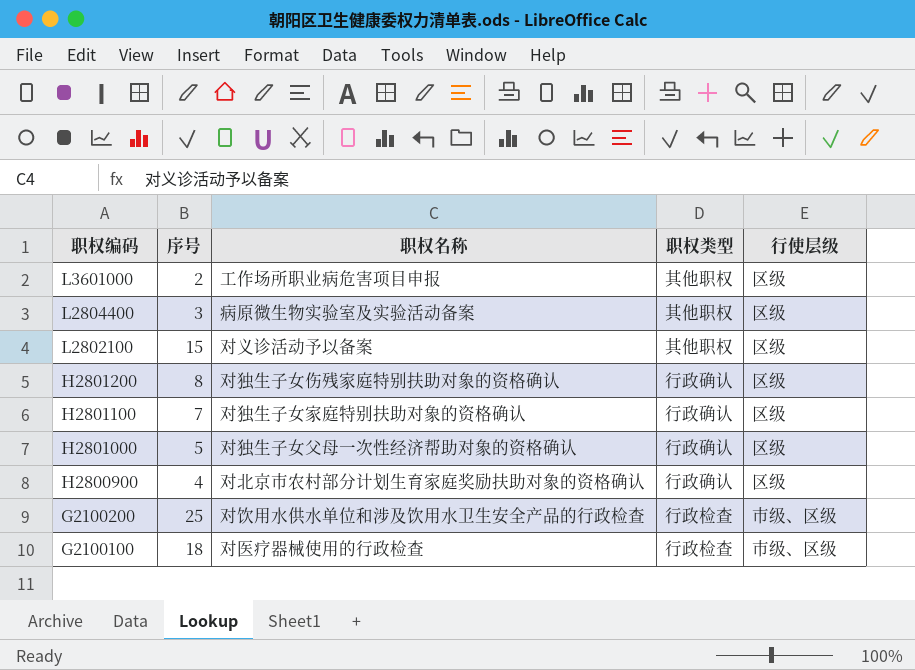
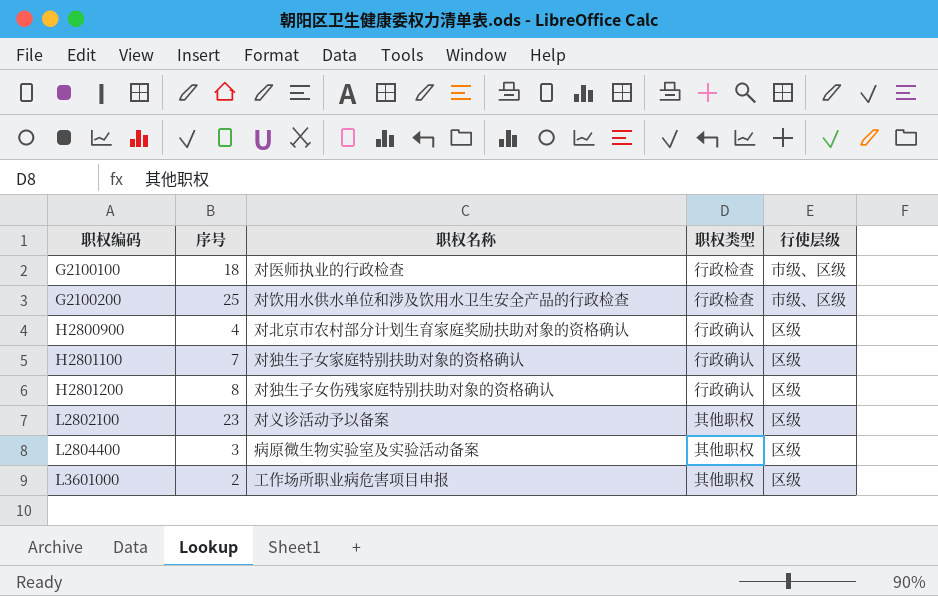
row order: 职权编码 descending -> 职权编码 ascending
row H2801000: 5 | 对独生子女父母一次性经济帮助对象的资格确认 | 行政确认 | 区级 -> none
G2100100 | 职权名称: 对医疗器械使用的行政检查 -> 对医师执业的行政检查
L2802100 | 序号: 15 -> 23

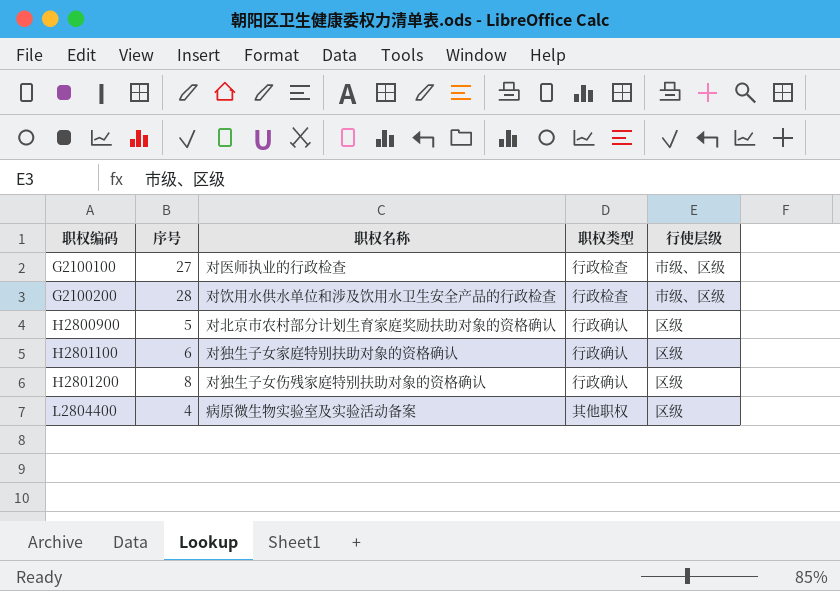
row L2802100: 23 | 对义诊活动予以备案 | 其他职权 | 区级 -> none
row L3601000: 2 | 工作场所职业病危害项目申报 | 其他职权 | 区级 -> none
G2100100 | 序号: 18 -> 27
G2100200 | 序号: 25 -> 28
H2800900 | 序号: 4 -> 5
H2801100 | 序号: 7 -> 6
L2804400 | 序号: 3 -> 4

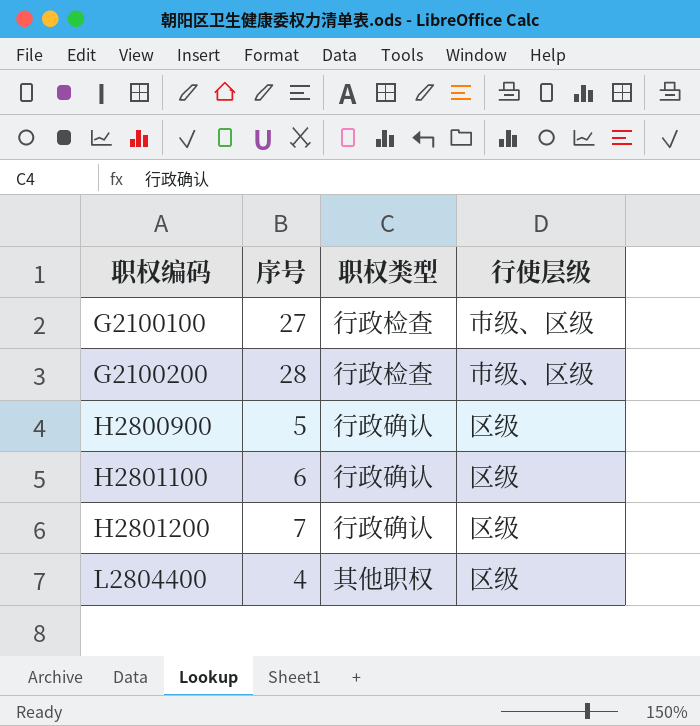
column 职权名称 | position: 3 -> none
H2801200 | 序号: 8 -> 7

